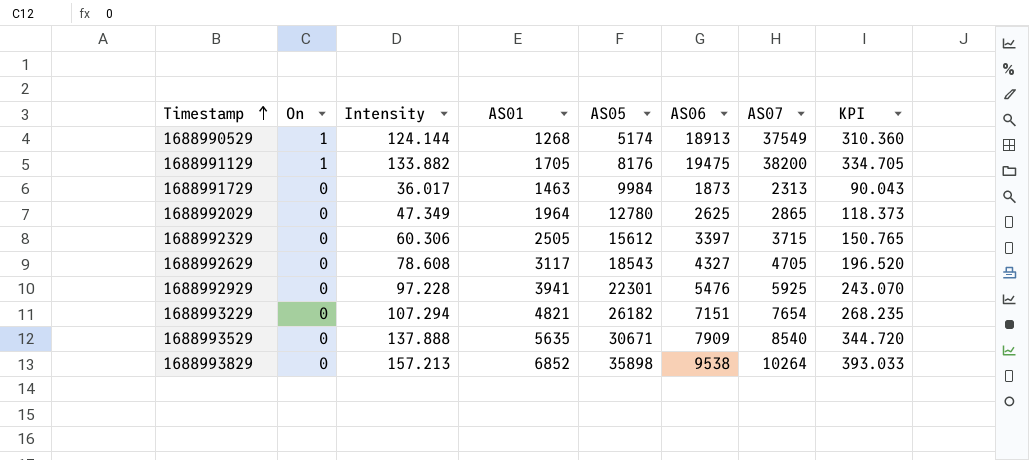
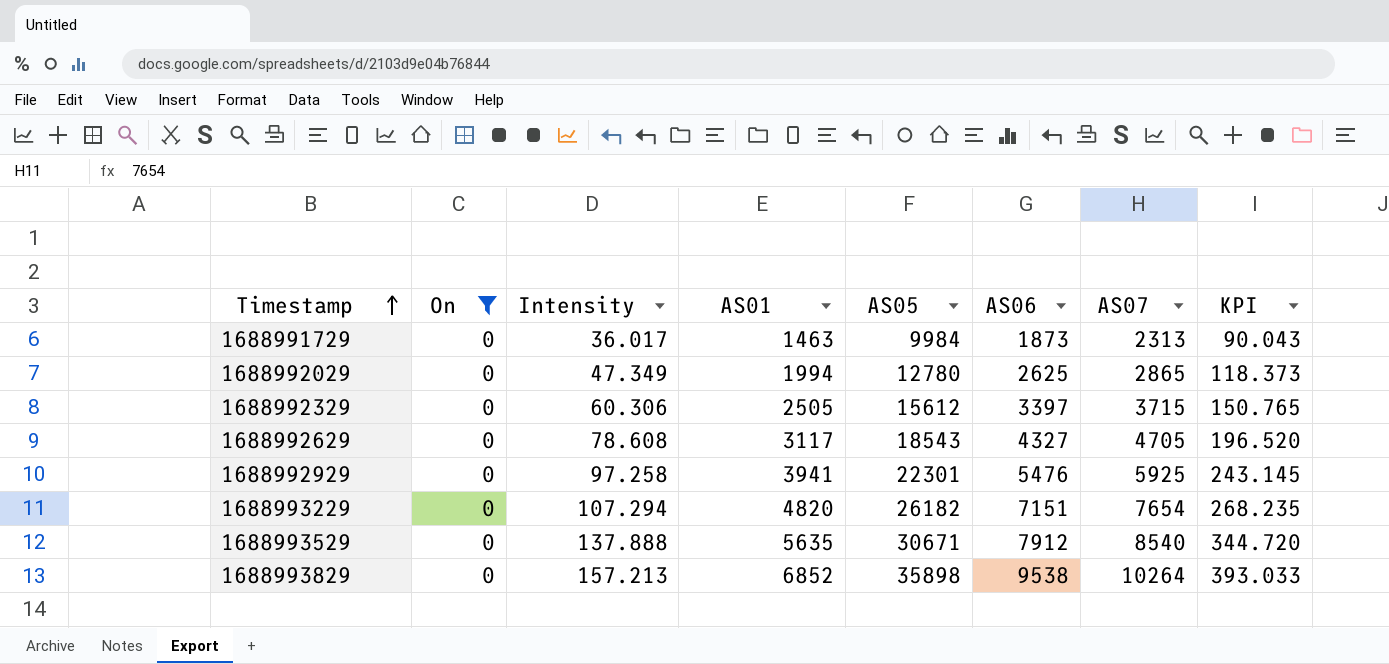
filter: none -> On = 0
1688992029 | AS01: 1964 -> 1994
1688992929 | Intensity: 97.228 -> 97.258
1688992929 | KPI: 243.070 -> 243.145
1688993229 | AS01: 4821 -> 4820
1688993529 | AS06: 7909 -> 7912

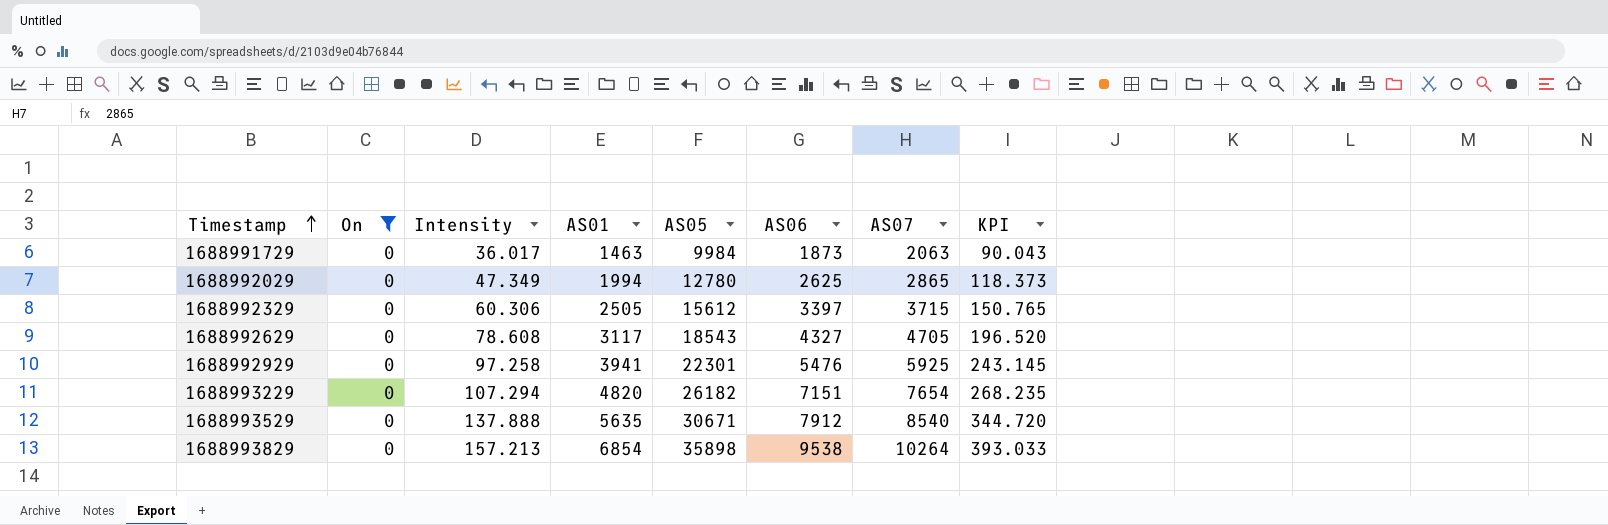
1688991729 | AS07: 2313 -> 2063
1688993829 | AS01: 6852 -> 6854

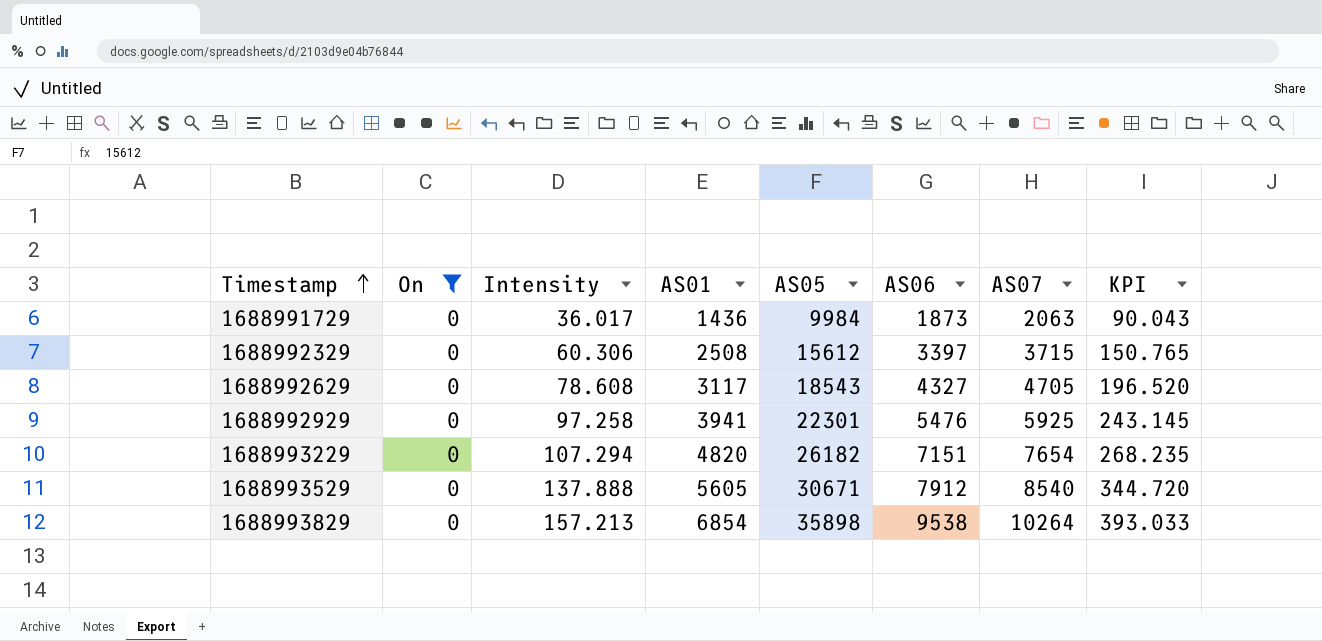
row 1688992029: 0 | 47.349 | 1994 | 12780 | 2625 | 2865 | 118.373 -> none
1688991729 | AS01: 1463 -> 1436
1688992329 | AS01: 2505 -> 2508
1688993529 | AS01: 5635 -> 5605

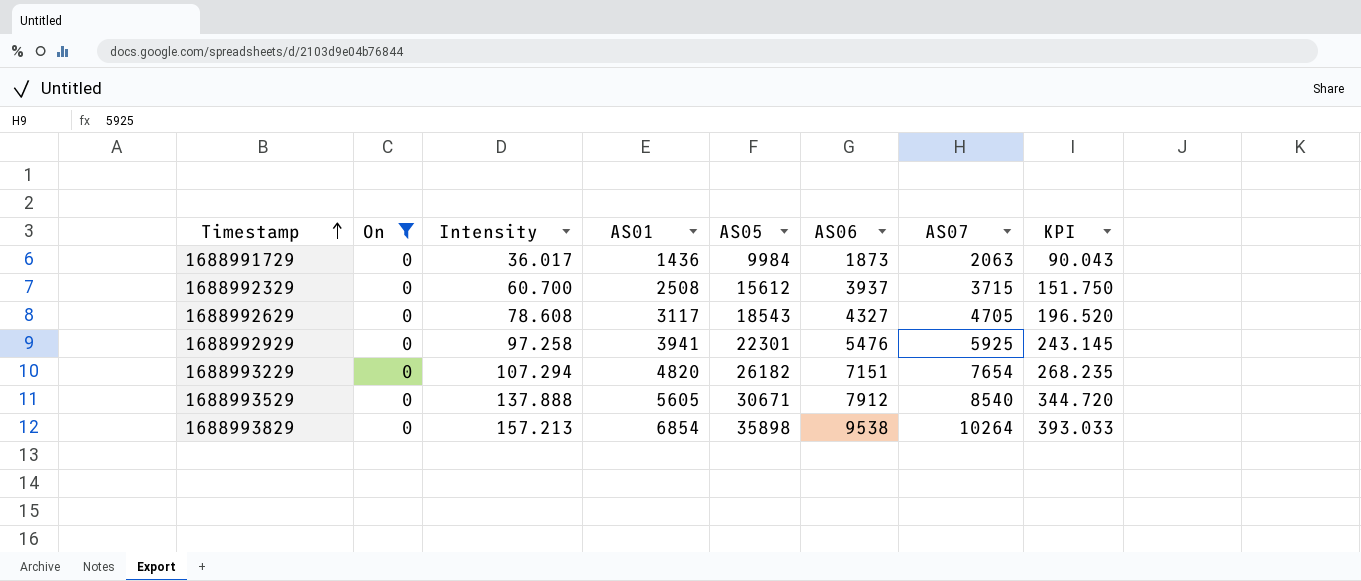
1688992329 | Intensity: 60.306 -> 60.700
1688992329 | AS06: 3397 -> 3937
1688992329 | KPI: 150.765 -> 151.750

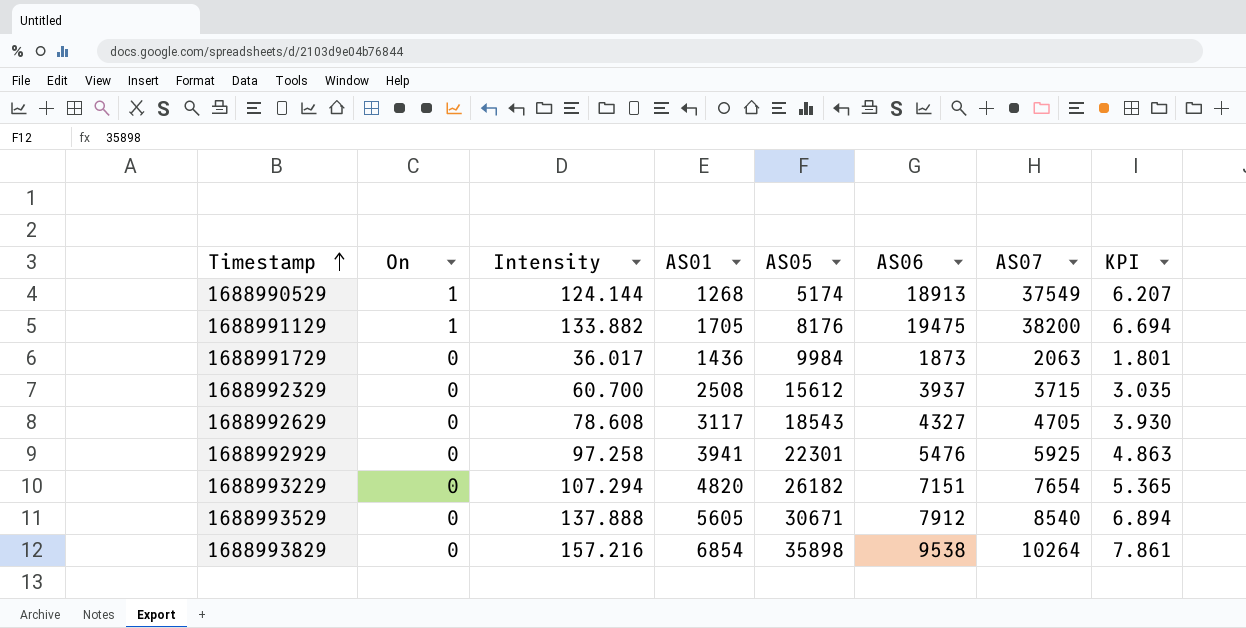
filter: On = 0 -> none
column KPI | formula: [Intensity] * 2.5 -> [Intensity] * 0.05
1688993829 | Intensity: 157.213 -> 157.216

